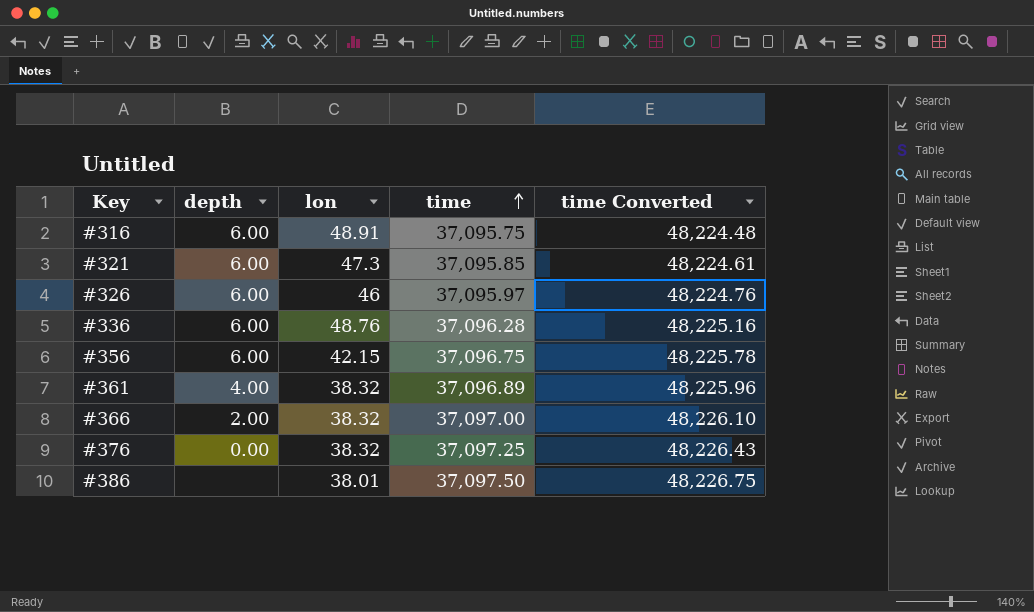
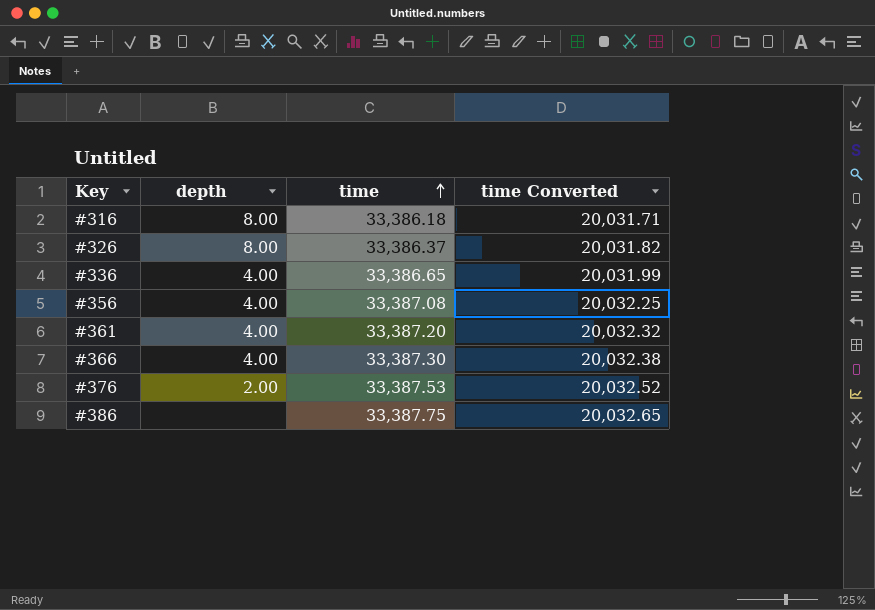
column lon | position: 3 -> none
column time Converted | formula: [time] * 1.3 -> [time] * 0.6
row #321: 6.00 | 47.3 | 37,095.85 | 48,224.61 -> none
#316 | depth: 6.00 -> 8.00
#316 | time: 37,095.75 -> 33,386.18
#326 | depth: 6.00 -> 8.00
#326 | time: 37,095.97 -> 33,386.37
#336 | depth: 6.00 -> 4.00
#336 | time: 37,096.28 -> 33,386.65
#356 | depth: 6.00 -> 4.00
#356 | time: 37,096.75 -> 33,387.08
#361 | time: 37,096.89 -> 33,387.20
#366 | depth: 2.00 -> 4.00
#366 | time: 37,097.00 -> 33,387.30
#376 | depth: 0.00 -> 2.00
#376 | time: 37,097.25 -> 33,387.53
#386 | time: 37,097.50 -> 33,387.75

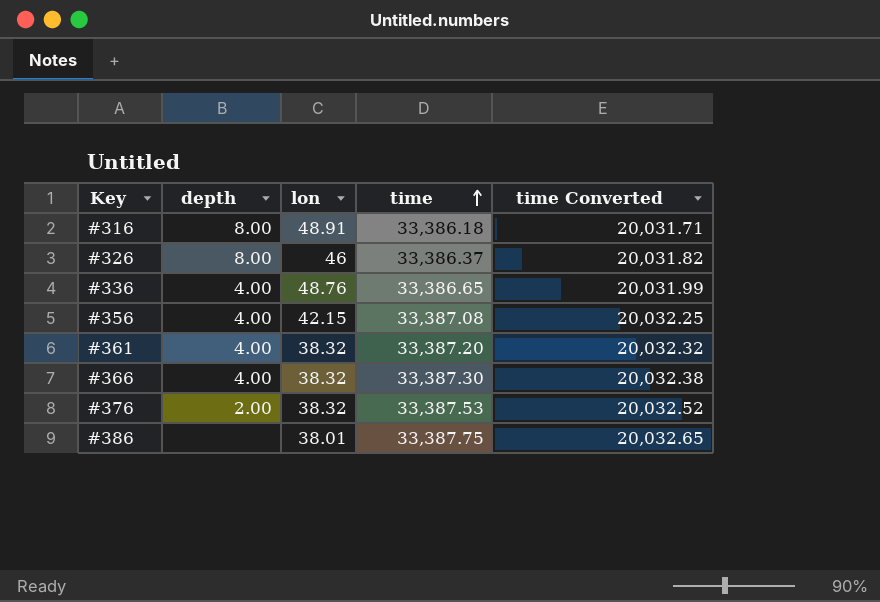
column lon | position: none -> 3

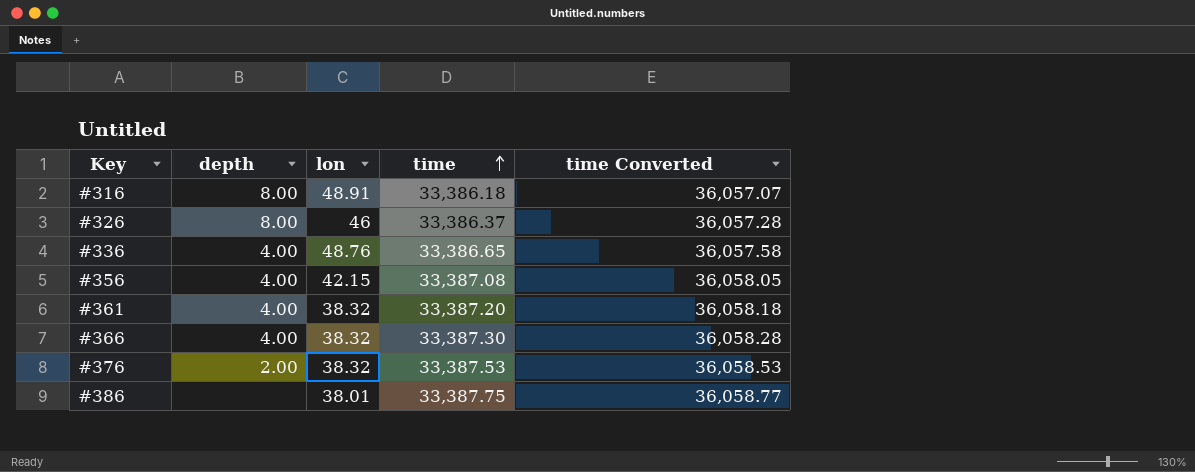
column time Converted | formula: [time] * 0.6 -> [time] * 1.08

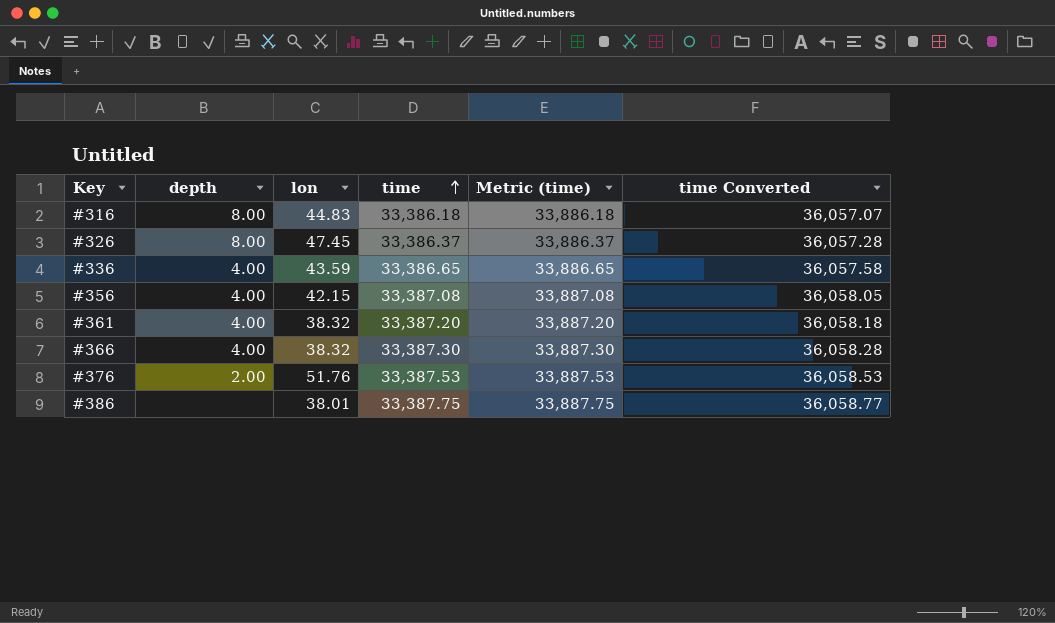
column Metric (time) | formula: none -> [time] + 500
#316 | lon: 48.91 -> 44.83
#326 | lon: 46 -> 47.45
#336 | lon: 48.76 -> 43.59
#376 | lon: 38.32 -> 51.76

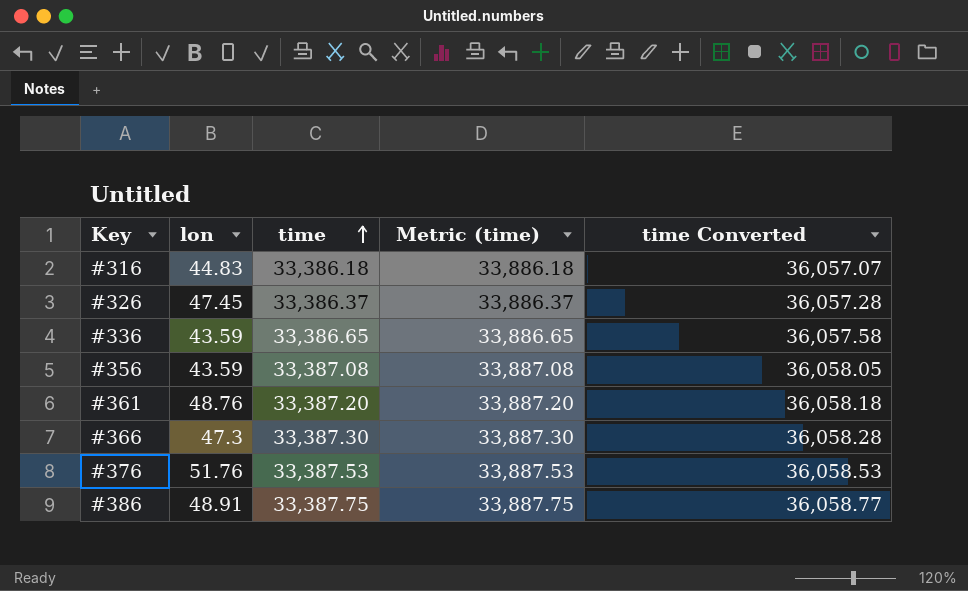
column depth | position: 2 -> none
#356 | lon: 42.15 -> 43.59
#361 | lon: 38.32 -> 48.76
#366 | lon: 38.32 -> 47.3
#386 | lon: 38.01 -> 48.91

